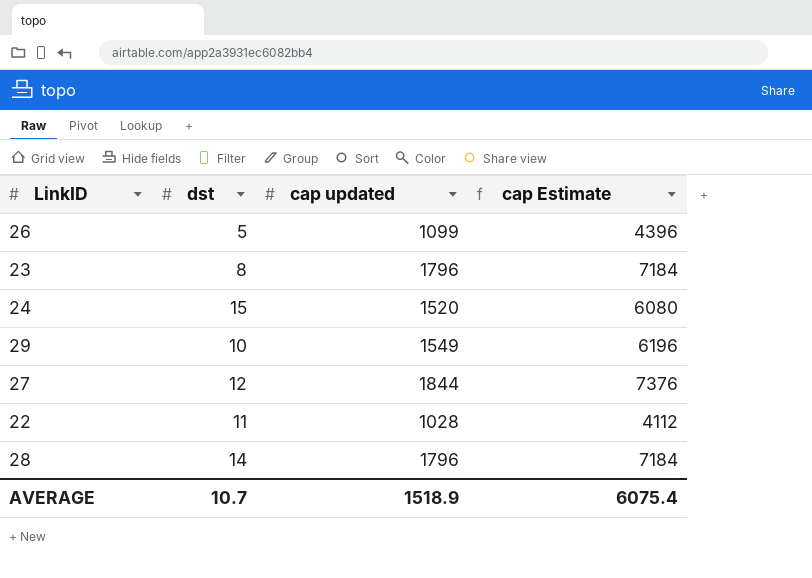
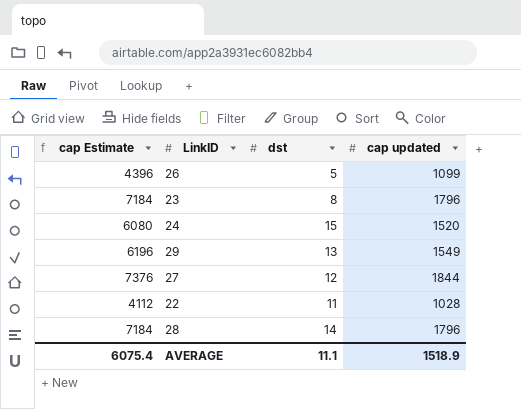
column cap Estimate | position: 4 -> 1
29 | dst: 10 -> 13
AVERAGE | dst: 10.7 -> 11.1

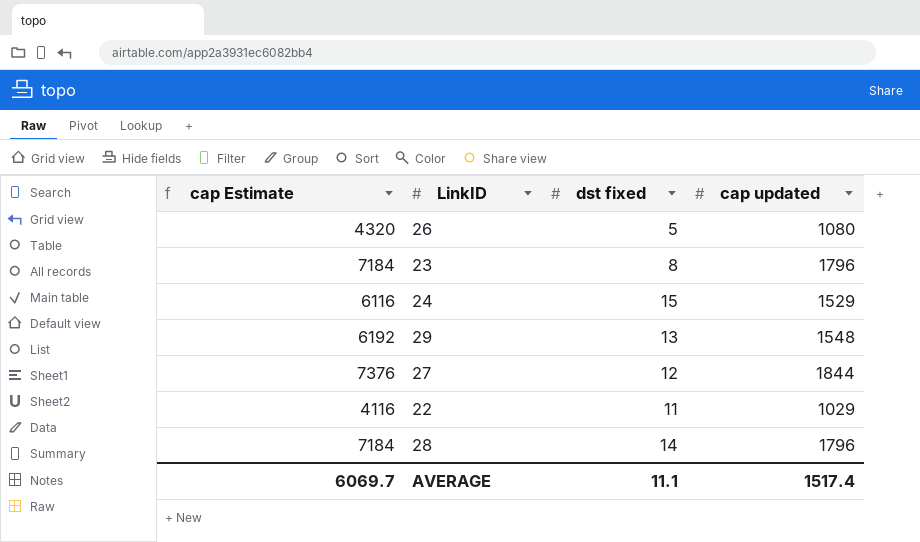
column name: dst -> dst fixed
26 | cap Estimate: 4396 -> 4320
26 | cap updated: 1099 -> 1080
24 | cap Estimate: 6080 -> 6116
24 | cap updated: 1520 -> 1529
29 | cap Estimate: 6196 -> 6192
29 | cap updated: 1549 -> 1548
22 | cap Estimate: 4112 -> 4116
22 | cap updated: 1028 -> 1029
AVERAGE | cap Estimate: 6075.4 -> 6069.7
AVERAGE | cap updated: 1518.9 -> 1517.4

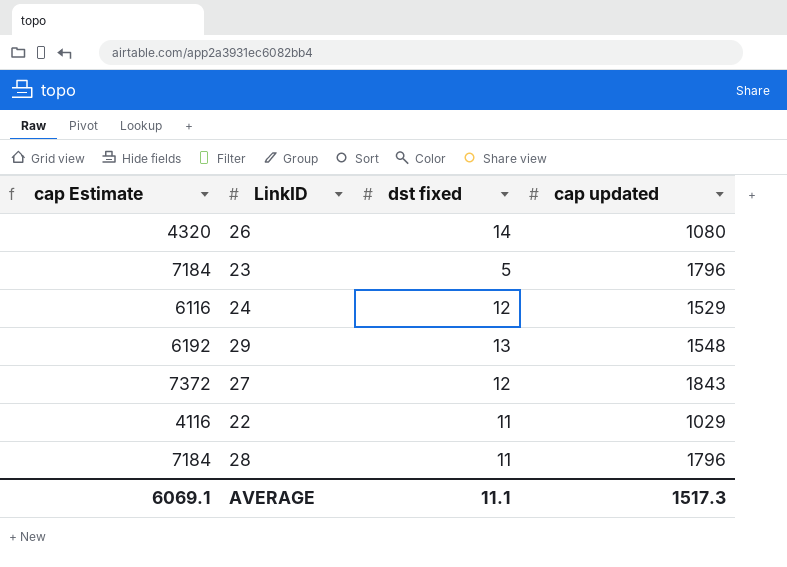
26 | dst fixed: 5 -> 14
23 | dst fixed: 8 -> 5
24 | dst fixed: 15 -> 12
27 | cap Estimate: 7376 -> 7372
27 | cap updated: 1844 -> 1843
28 | dst fixed: 14 -> 11
AVERAGE | cap Estimate: 6069.7 -> 6069.1
AVERAGE | cap updated: 1517.4 -> 1517.3

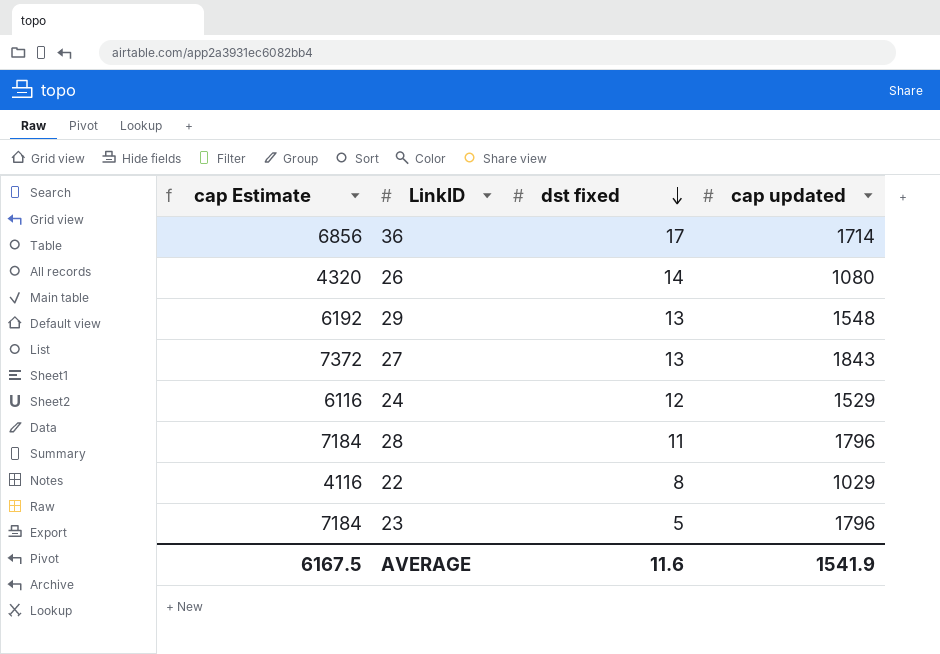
row order: none -> dst fixed descending
row 36: none -> 6856 | 17 | 1714
27 | dst fixed: 12 -> 13
22 | dst fixed: 11 -> 8
AVERAGE | cap Estimate: 6069.1 -> 6167.5
AVERAGE | dst fixed: 11.1 -> 11.6
AVERAGE | cap updated: 1517.3 -> 1541.9

